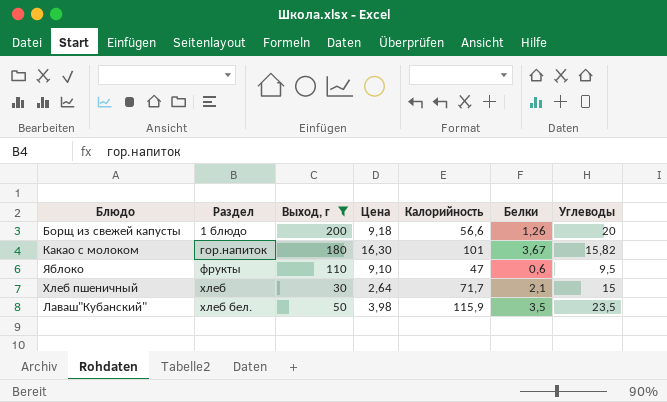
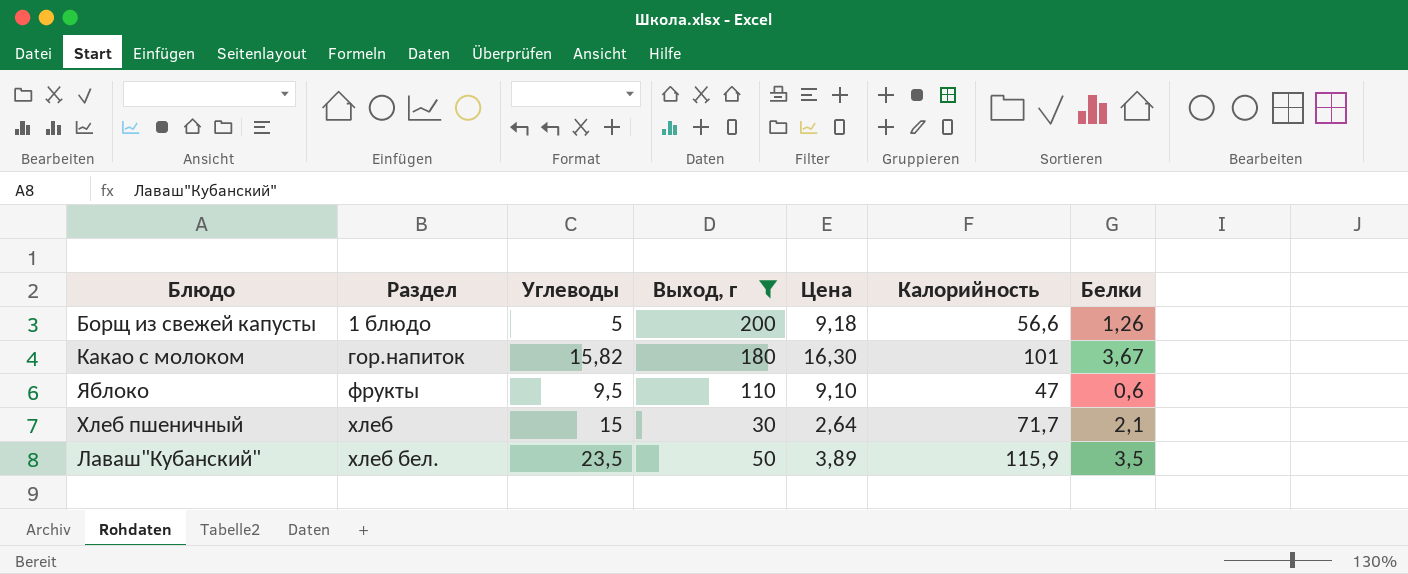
column Углеводы | position: 7 -> 3
Борщ из свежей капусты | Углеводы: 20 -> 5
Лаваш"Кубанский" | Цена: 3,98 -> 3,89

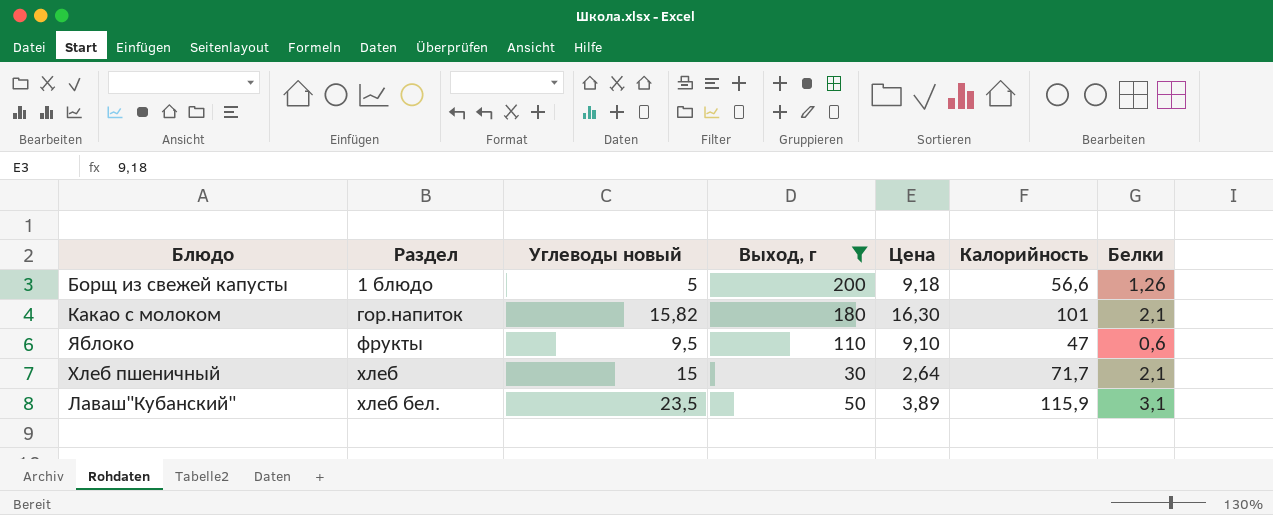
column name: Углеводы -> Углеводы новый
Какао с молоком | Белки: 3,67 -> 2,1
Лаваш"Кубанский" | Белки: 3,5 -> 3,1

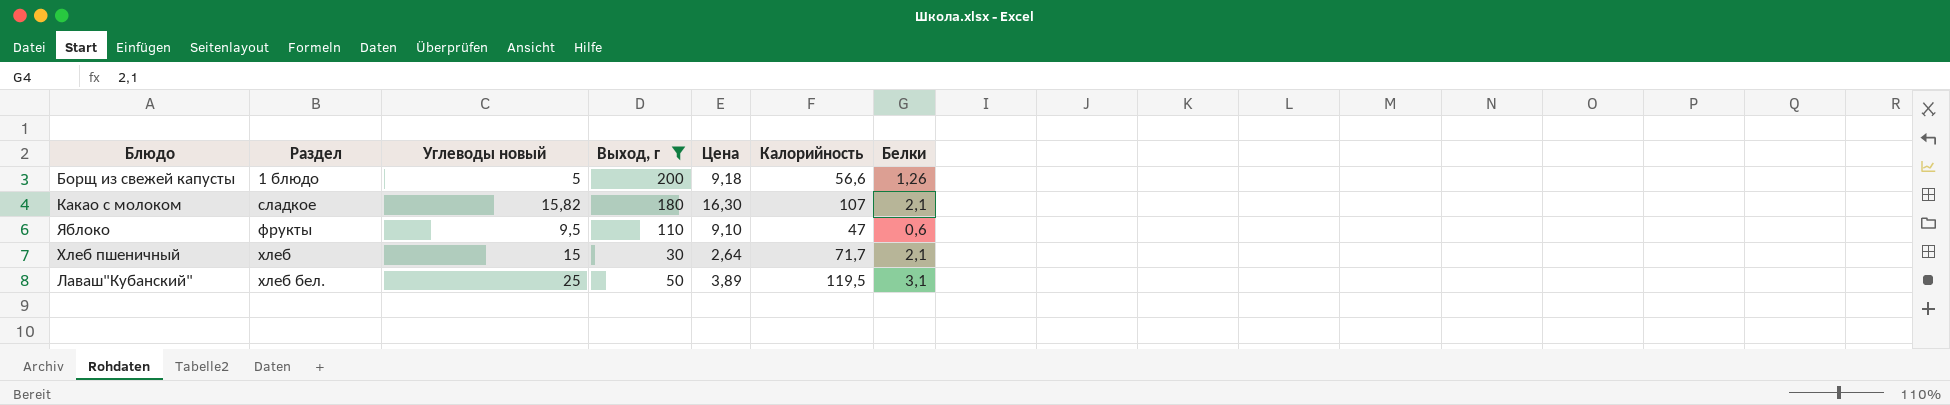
Какао с молоком | Раздел: гор.напиток -> сладкое
Какао с молоком | Калорийность: 101 -> 107
Лаваш"Кубанский" | Углеводы новый: 23,5 -> 25
Лаваш"Кубанский" | Калорийность: 115,9 -> 119,5

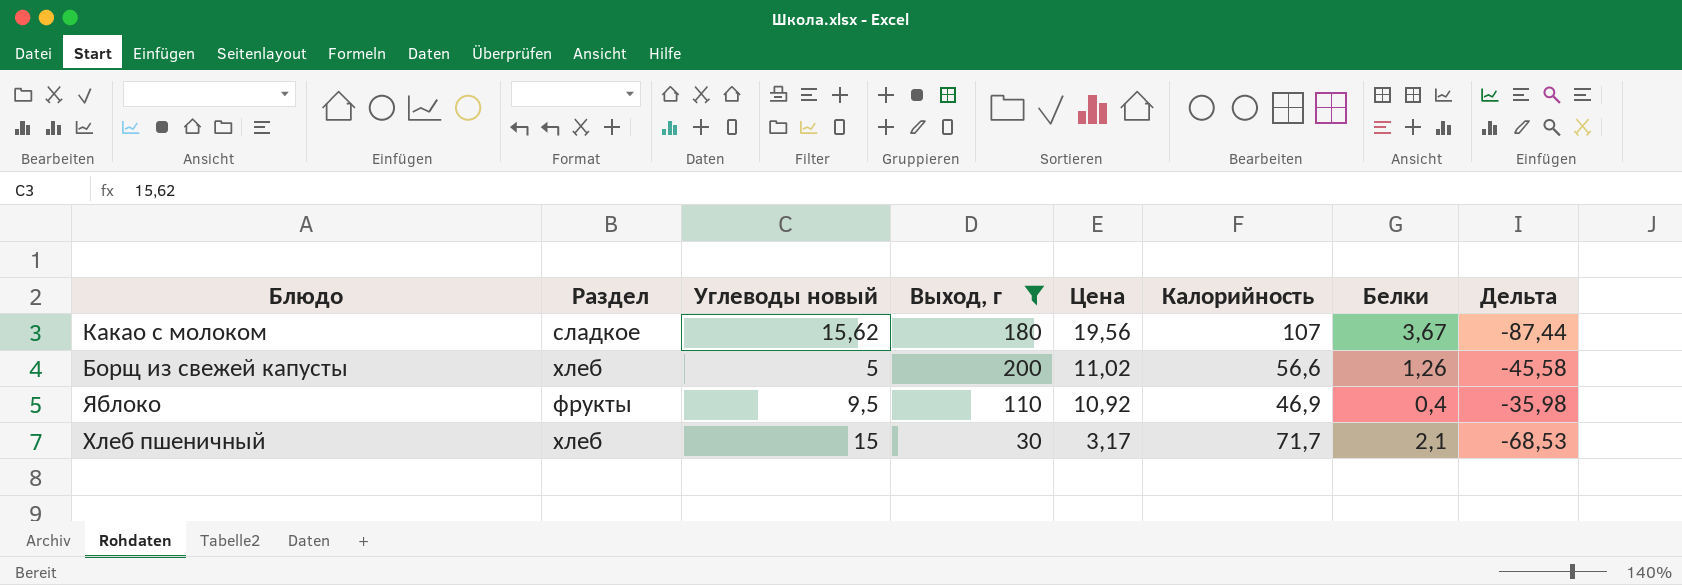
row order: Раздел ascending -> Цена descending
column Дельта | formula: none -> [Цена] - [Калорийность]
row Лаваш"Кубанский": хлеб бел. | 25 | 50 | 3,89 | 119,5 | 3,1 -> none
Какао с молоком | Углеводы новый: 15,82 -> 15,62
Какао с молоком | Цена: 16,30 -> 19,56
Какао с молоком | Белки: 2,1 -> 3,67
Борщ из свежей капусты | Раздел: 1 блюдо -> хлеб
Борщ из свежей капусты | Цена: 9,18 -> 11,02
Яблоко | Цена: 9,10 -> 10,92
Яблоко | Калорийность: 47 -> 46,9
Яблоко | Белки: 0,6 -> 0,4
Хлеб пшеничный | Цена: 2,64 -> 3,17

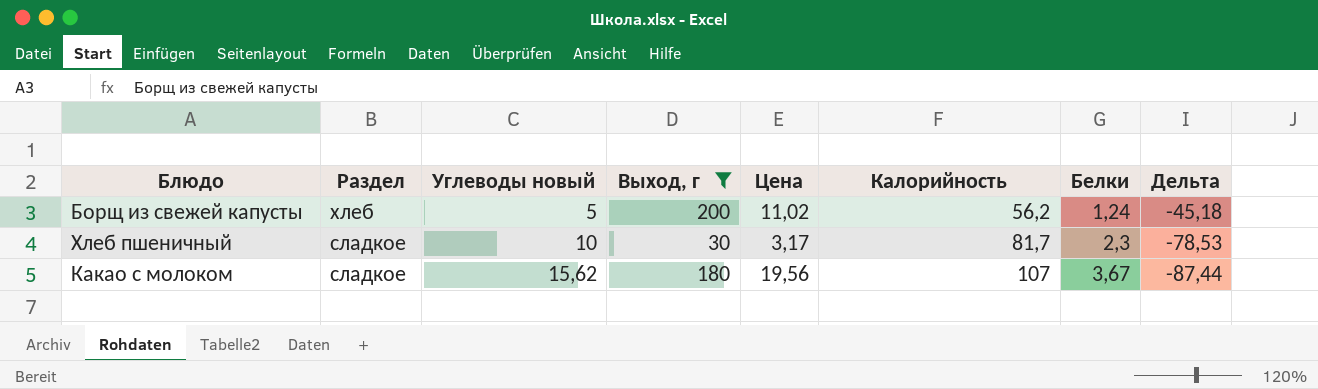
row order: Цена descending -> Раздел descending
row Яблоко: фрукты | 9,5 | 110 | 10,92 | 46,9 | 0,4 | -35,98 -> none
Борщ из свежей капусты | Калорийность: 56,6 -> 56,2
Борщ из свежей капусты | Белки: 1,26 -> 1,24
Борщ из свежей капусты | Дельта: -45,58 -> -45,18
Хлеб пшеничный | Раздел: хлеб -> сладкое
Хлеб пшеничный | Углеводы новый: 15 -> 10
Хлеб пшеничный | Калорийность: 71,7 -> 81,7
Хлеб пшеничный | Белки: 2,1 -> 2,3
Хлеб пшеничный | Дельта: -68,53 -> -78,53

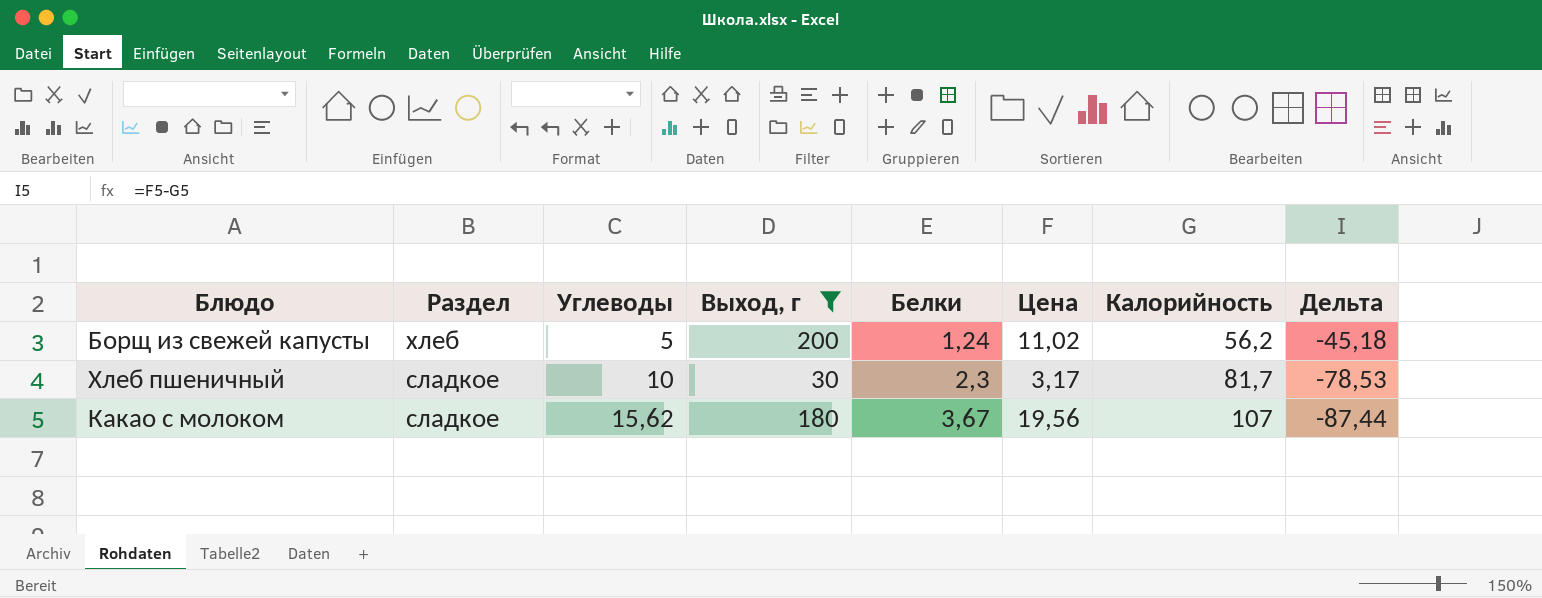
column name: Углеводы новый -> Углеводы
column Белки | position: 7 -> 5

